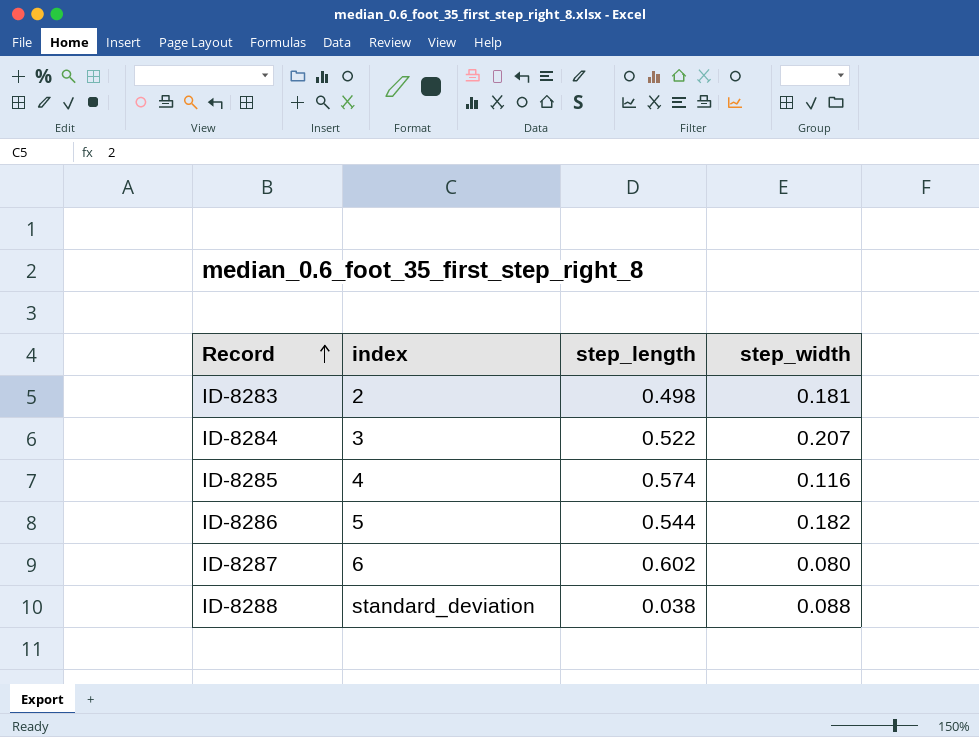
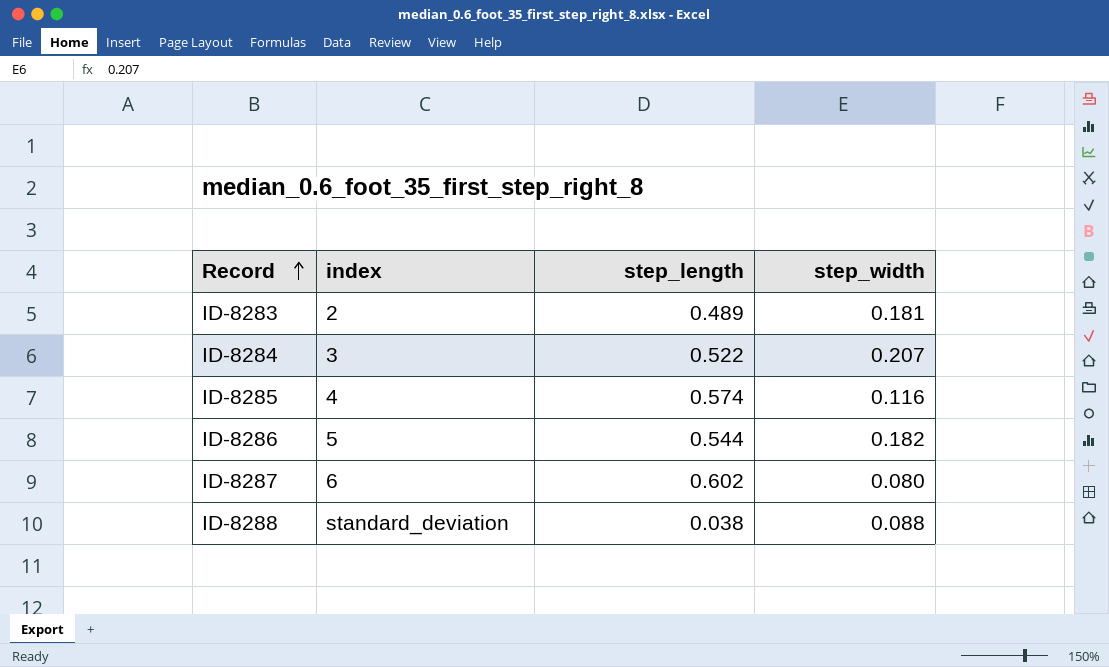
ID-8283 | step_length: 0.498 -> 0.489

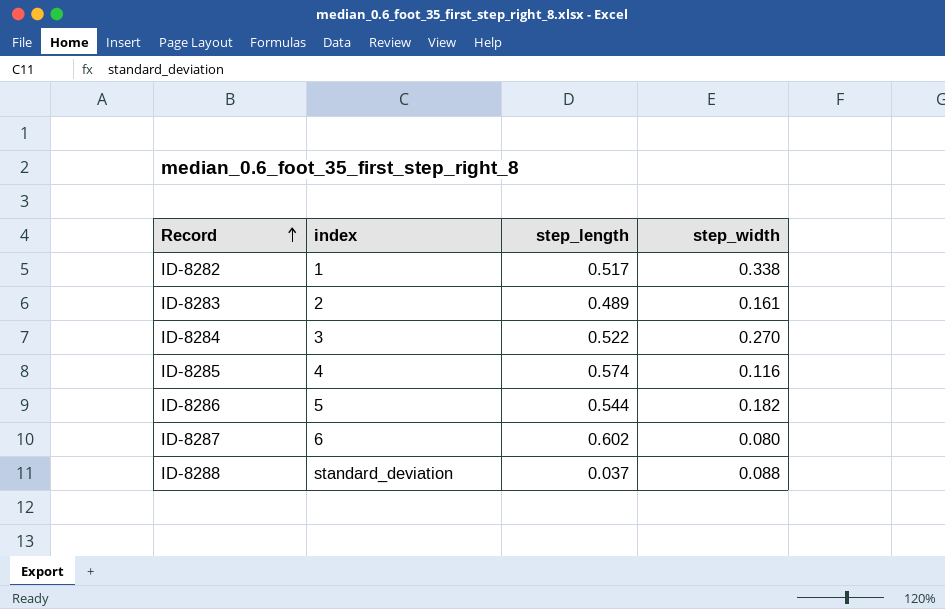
row ID-8282: none -> 1 | 0.517 | 0.338
ID-8283 | step_width: 0.181 -> 0.161
ID-8284 | step_width: 0.207 -> 0.270
ID-8288 | step_length: 0.038 -> 0.037

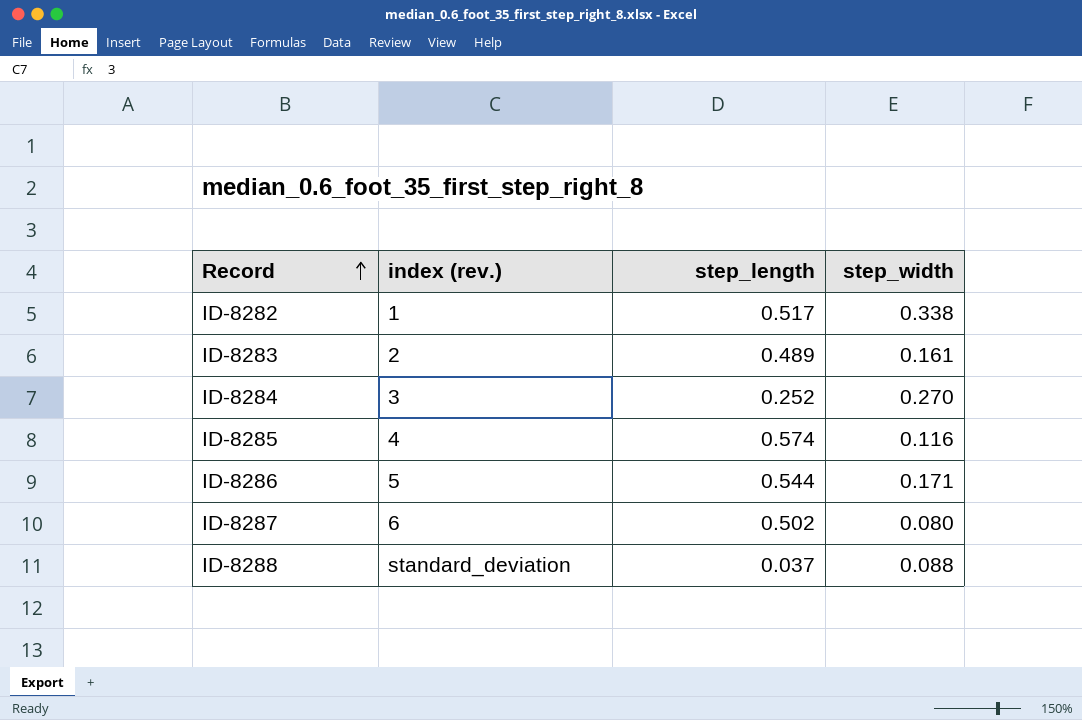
column name: index -> index (rev.)
ID-8284 | step_length: 0.522 -> 0.252
ID-8286 | step_width: 0.182 -> 0.171
ID-8287 | step_length: 0.602 -> 0.502

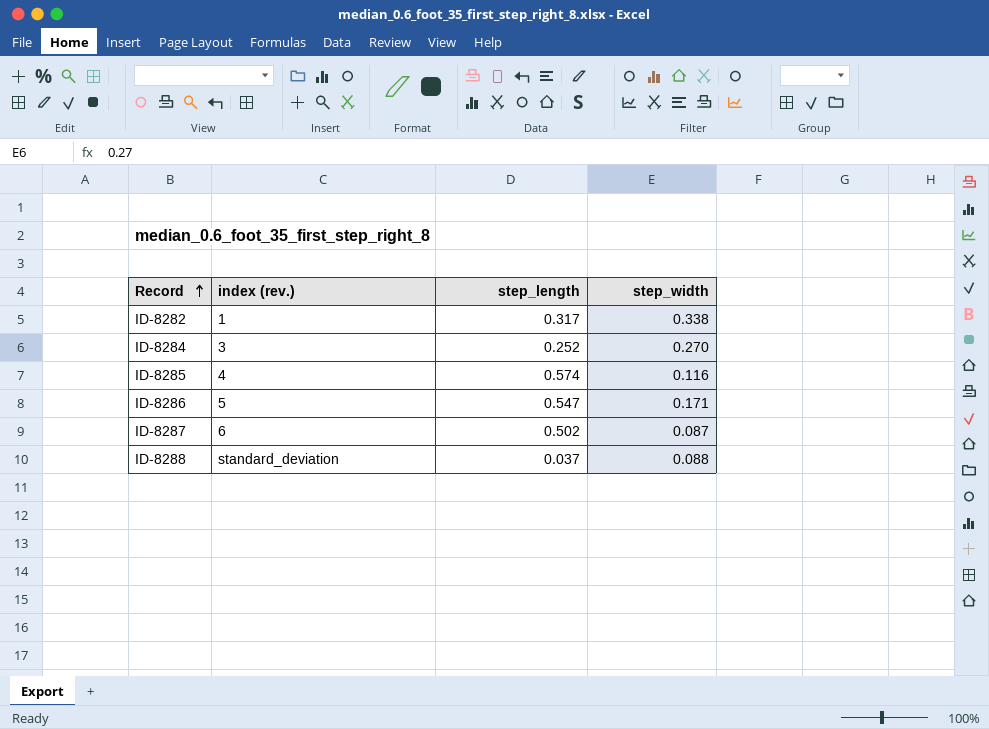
row ID-8283: 2 | 0.489 | 0.161 -> none
ID-8282 | step_length: 0.517 -> 0.317
ID-8286 | step_length: 0.544 -> 0.547
ID-8287 | step_width: 0.080 -> 0.087

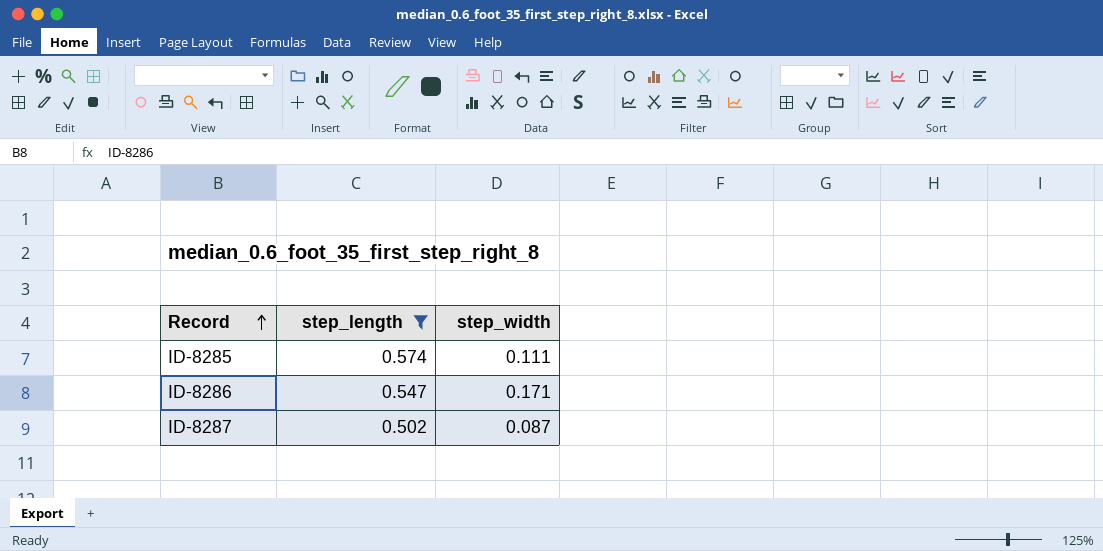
filter: none -> step_length >= 0.502
column index (rev.) | position: 2 -> none
ID-8285 | step_width: 0.116 -> 0.111

